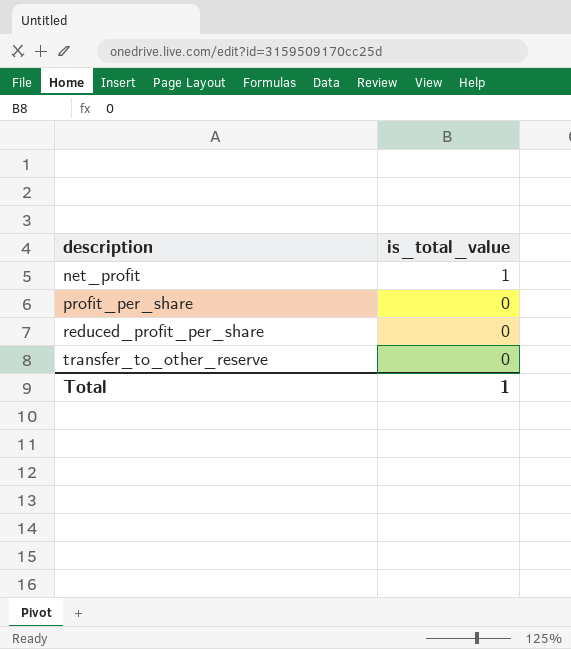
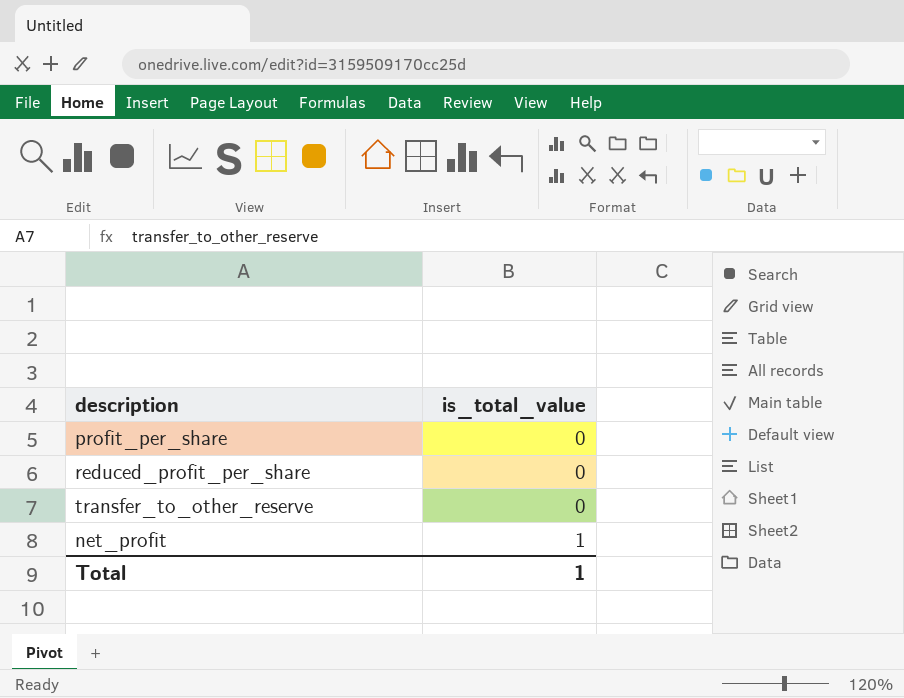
row order: description ascending -> is_total_value ascending

